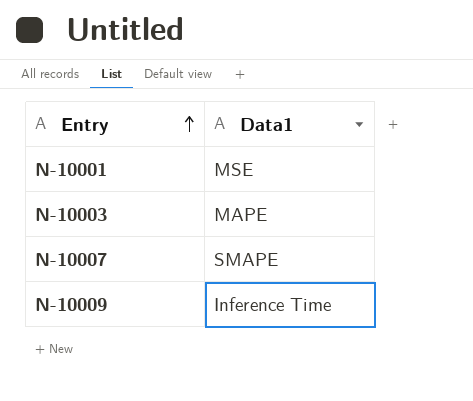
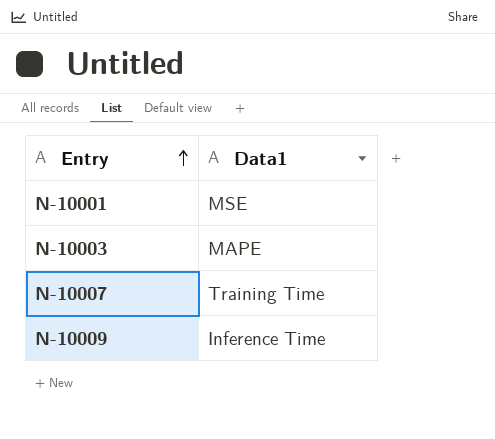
N-10007 | Data1: SMAPE -> Training Time

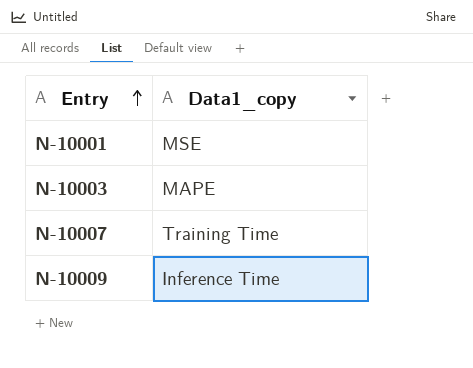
column name: Data1 -> Data1_copy

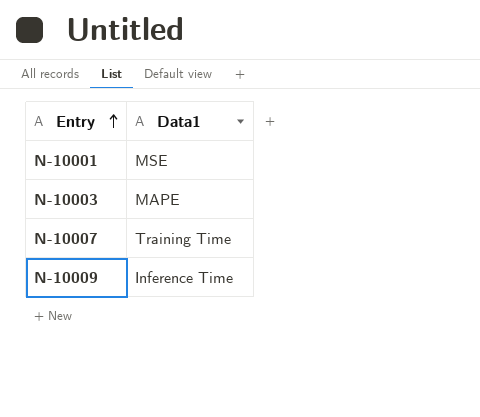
column name: Data1_copy -> Data1

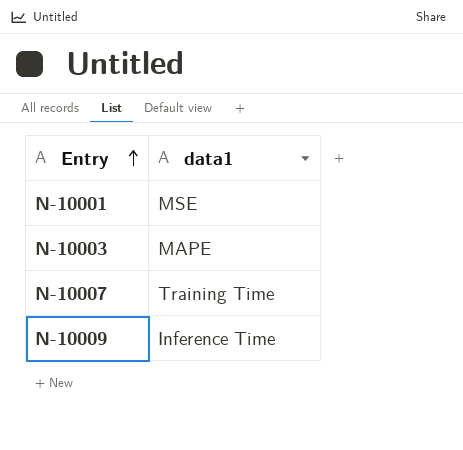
column name: Data1 -> data1

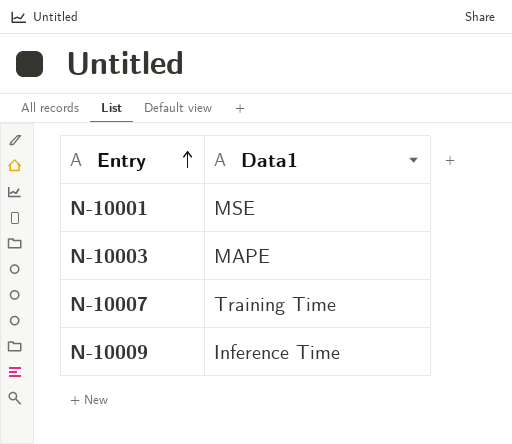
column name: data1 -> Data1

